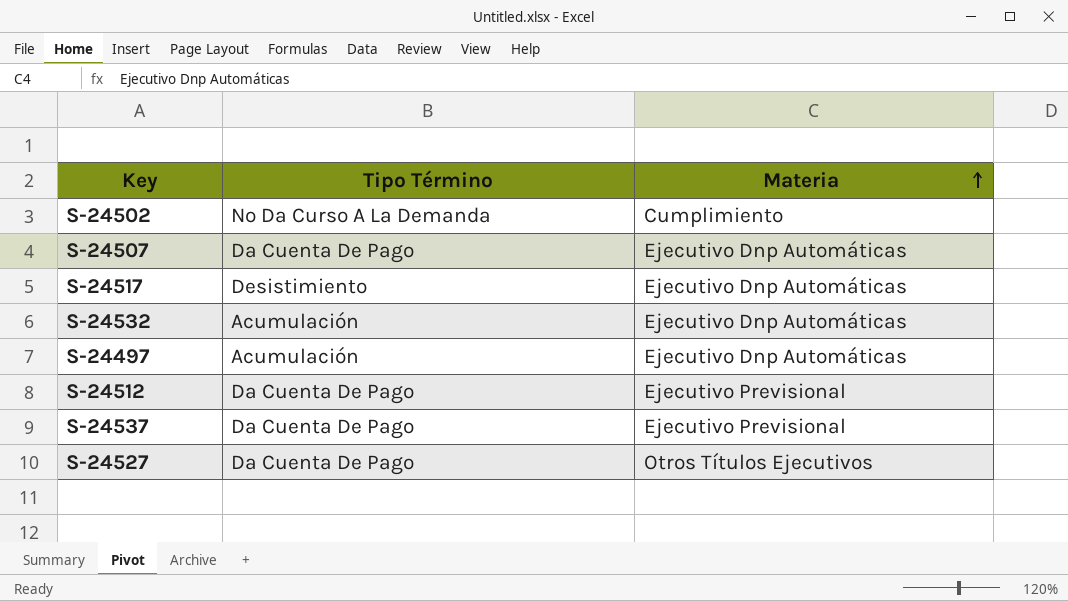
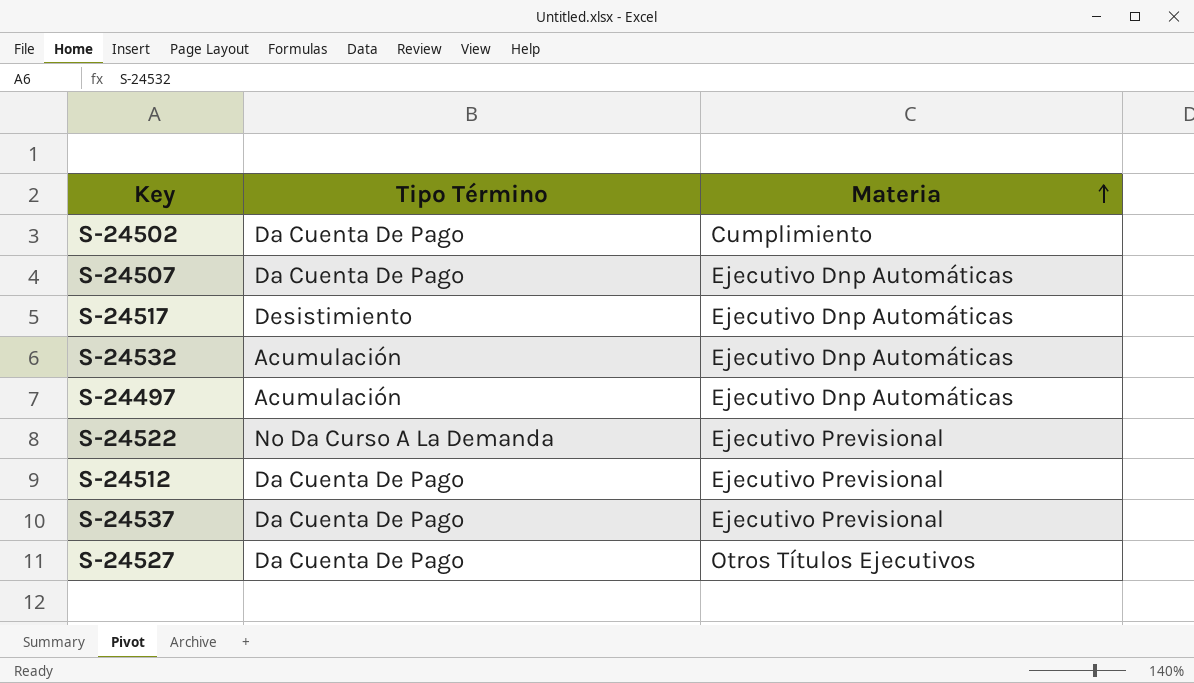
S-24502 | Tipo Término: No Da Curso A La Demanda -> Da Cuenta De Pago
row S-24522: none -> No Da Curso A La Demanda | Ejecutivo Previsional

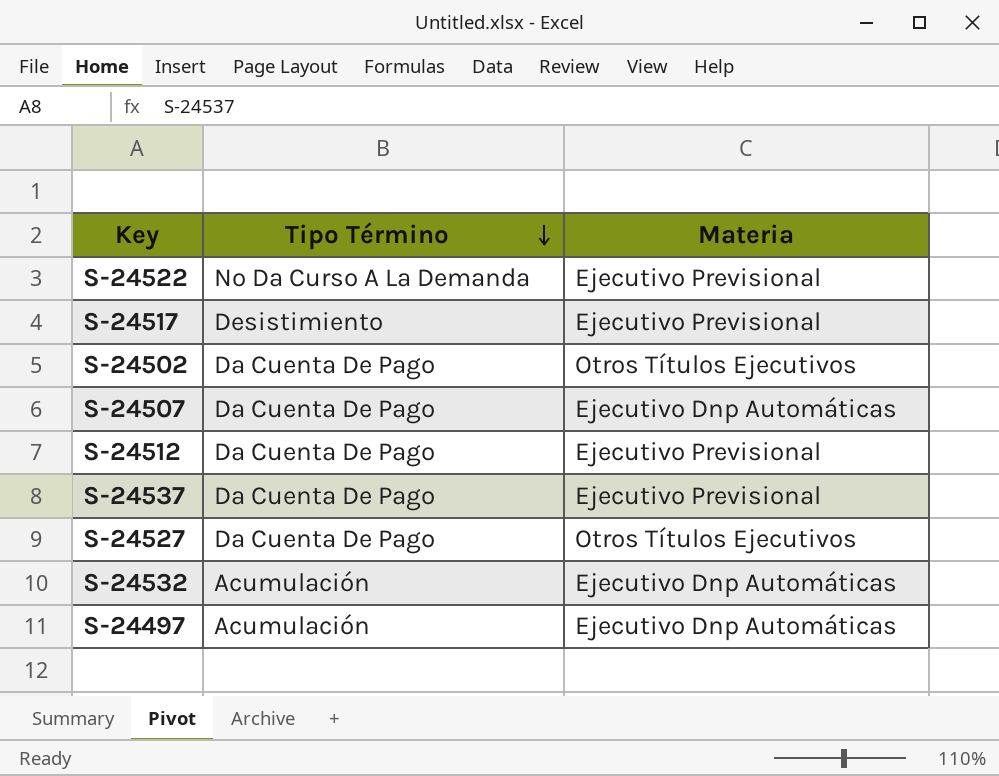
row order: Materia ascending -> Tipo Término descending
S-24517 | Materia: Ejecutivo Dnp Automáticas -> Ejecutivo Previsional
S-24502 | Materia: Cumplimiento -> Otros Títulos Ejecutivos

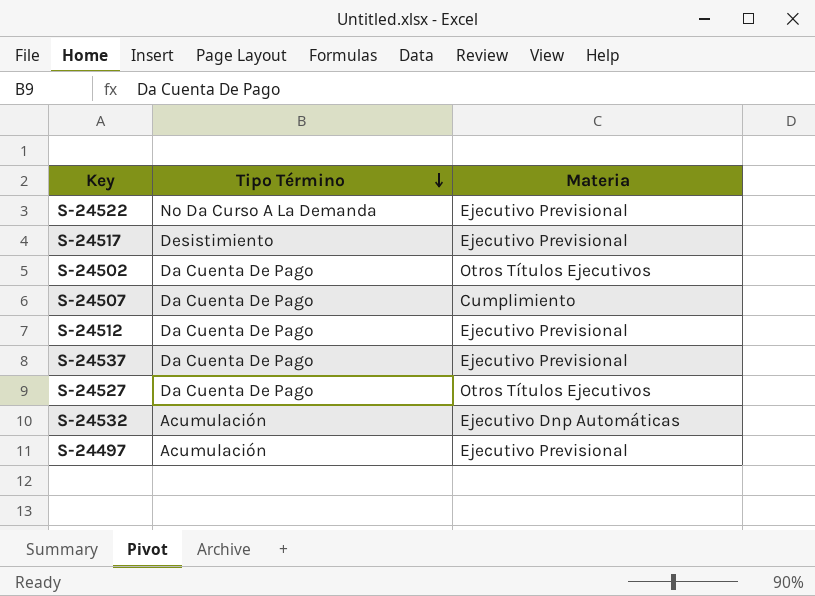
S-24507 | Materia: Ejecutivo Dnp Automáticas -> Cumplimiento
S-24497 | Materia: Ejecutivo Dnp Automáticas -> Ejecutivo Previsional

